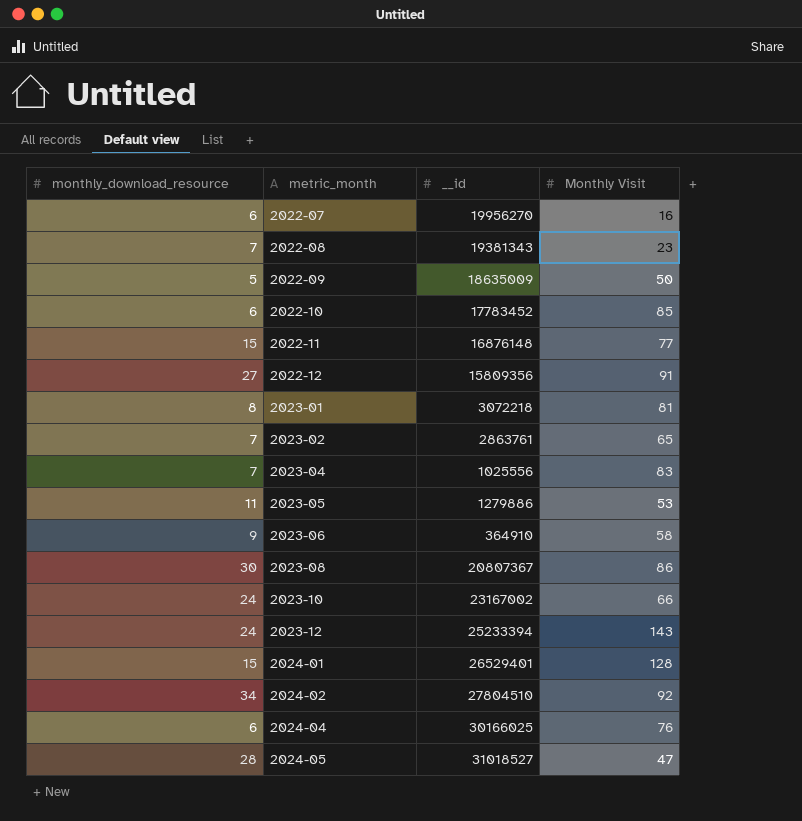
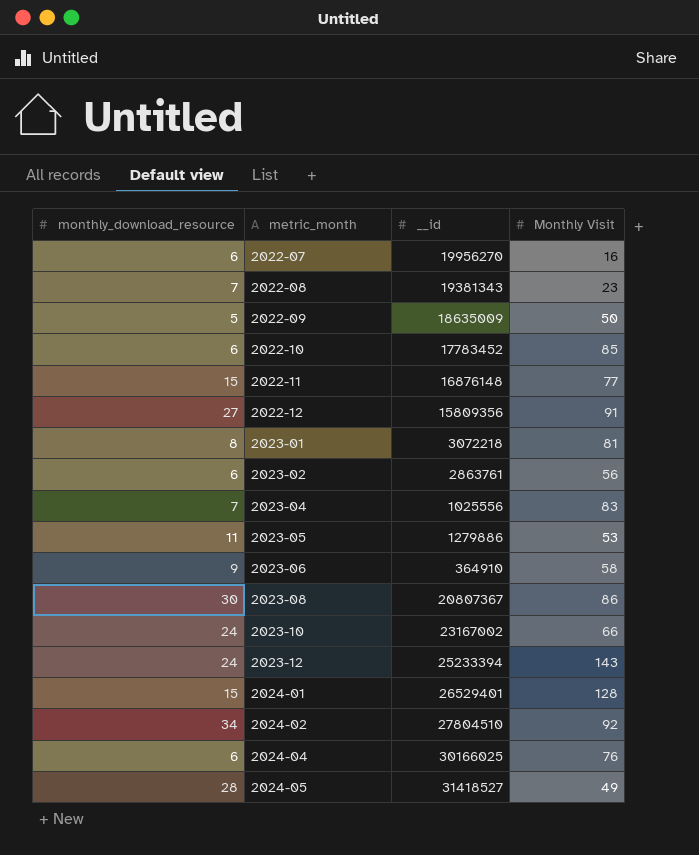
2023-02 | monthly_download_resource: 7 -> 6
2023-02 | Monthly Visit: 65 -> 56
2024-05 | __id: 31018527 -> 31418527
2024-05 | Monthly Visit: 47 -> 49

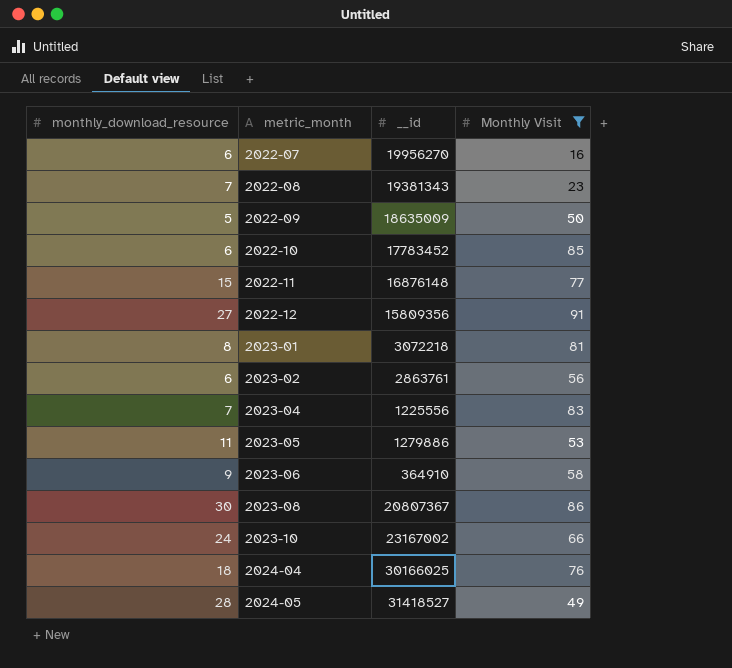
filter: none -> Monthly Visit <= 91
2023-04 | __id: 1025556 -> 1225556
2024-04 | monthly_download_resource: 6 -> 18

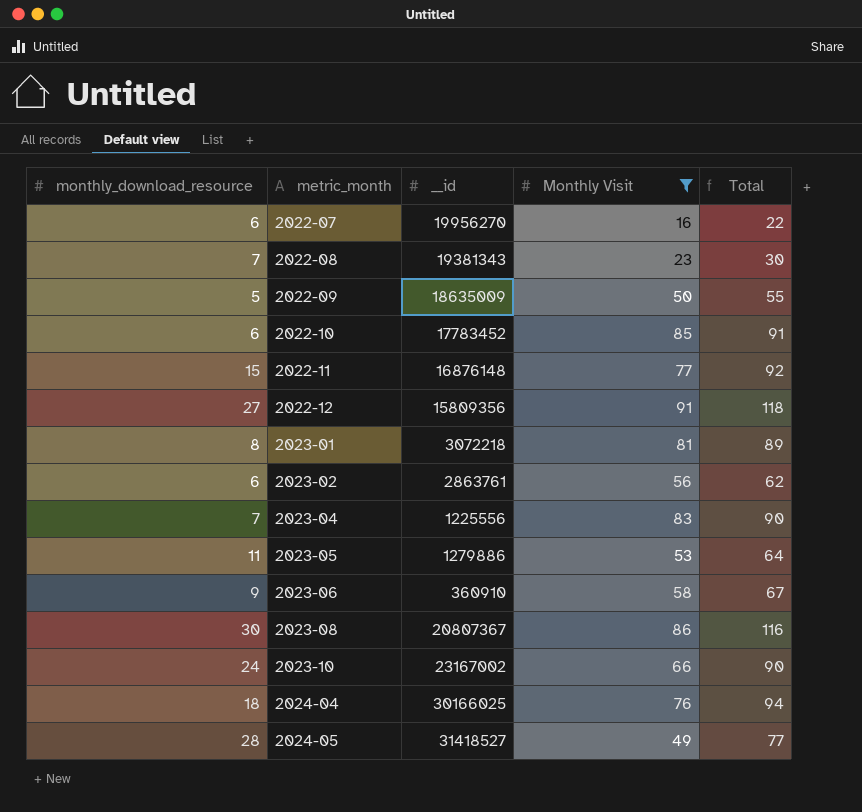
column Total | formula: none -> [monthly_download_resource] + [Monthly Visit]
2023-06 | __id: 364910 -> 360910

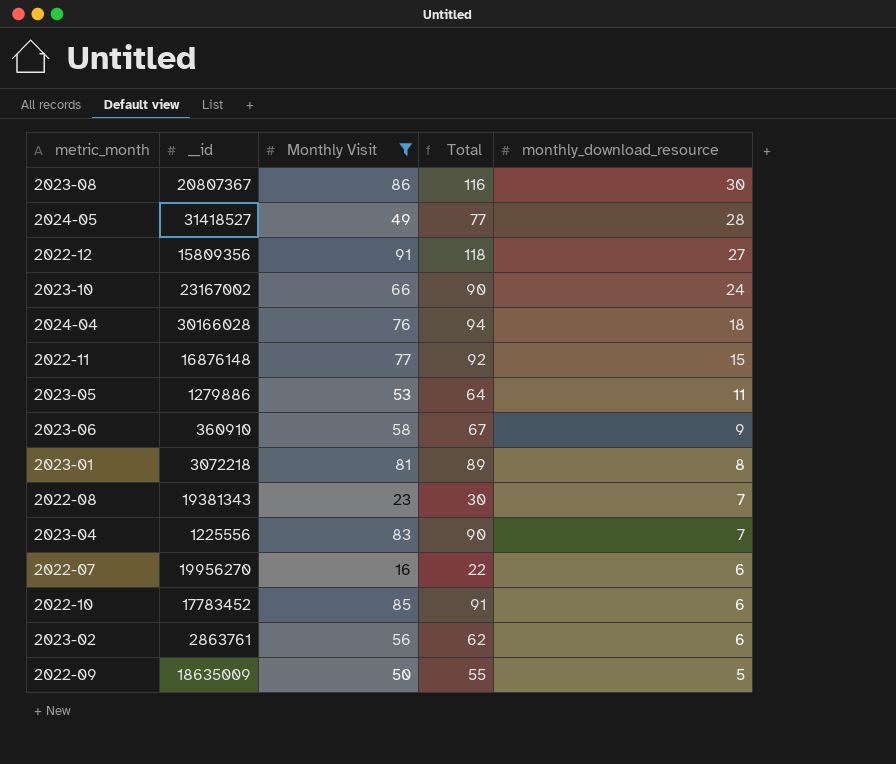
row order: metric_month ascending -> monthly_download_resource descending
column monthly_download_resource | position: 1 -> 5
2024-04 | __id: 30166025 -> 30166028

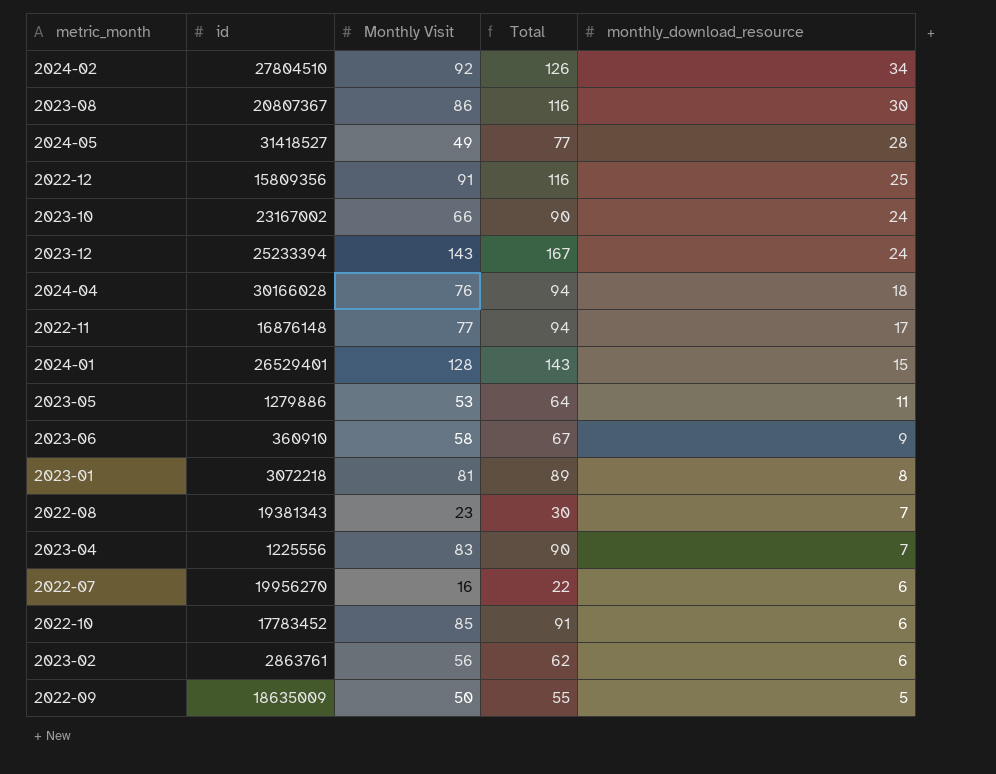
filter: Monthly Visit <= 91 -> none
column name: __id -> id
2022-12 | Total: 118 -> 116
2022-12 | monthly_download_resource: 27 -> 25
2022-11 | Total: 92 -> 94
2022-11 | monthly_download_resource: 15 -> 17

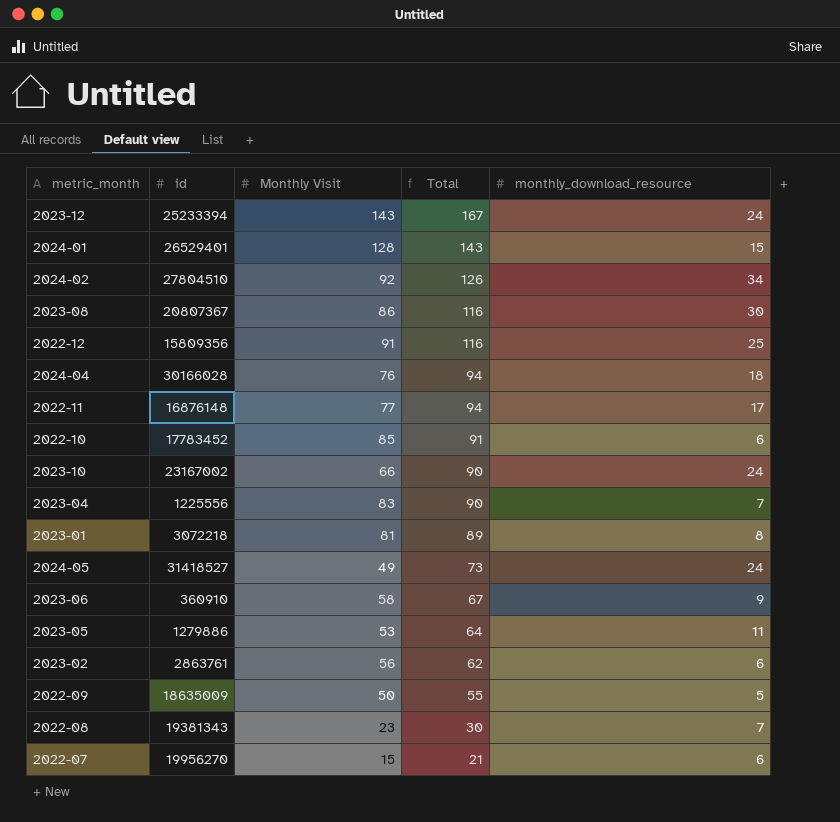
row order: monthly_download_resource descending -> Total descending
2024-05 | Total: 77 -> 73
2024-05 | monthly_download_resource: 28 -> 24
2022-07 | Monthly Visit: 16 -> 15
2022-07 | Total: 22 -> 21

